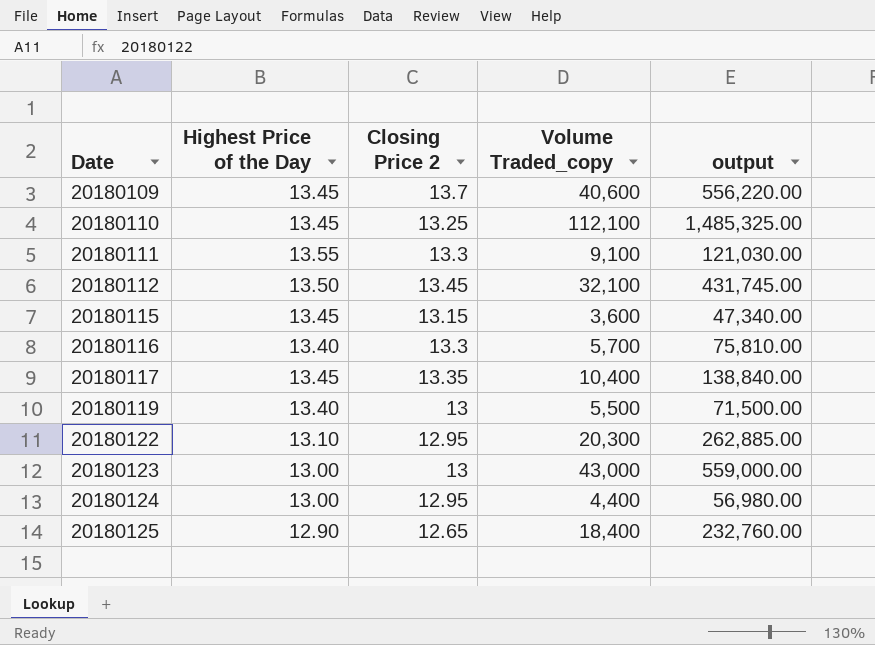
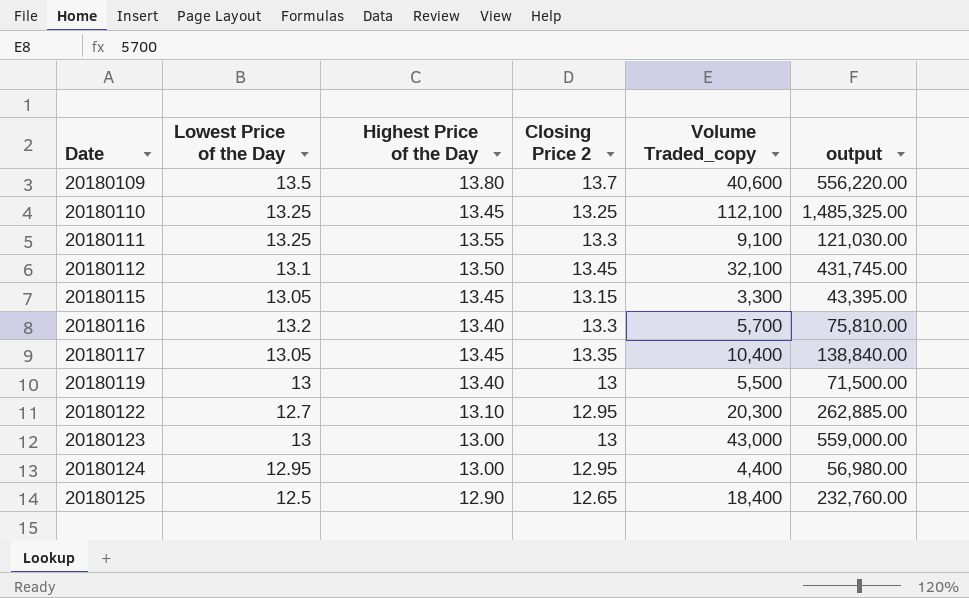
column Lowest Price of the Day | position: none -> 2
20180109 | Highest Price of the Day: 13.45 -> 13.80
20180115 | Volume Traded_copy: 3,600 -> 3,300
20180115 | output: 47,340.00 -> 43,395.00

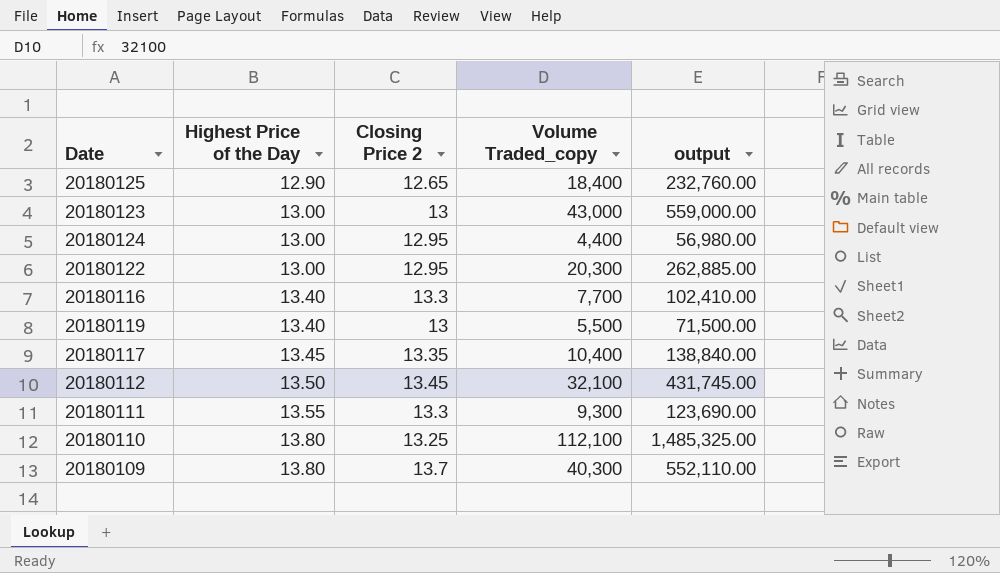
row order: Date ascending -> Highest Price of the Day ascending
column Lowest Price of the Day | position: 2 -> none
row 20180115: 13.05 | 13.45 | 13.15 | 3,300 | 43,395.00 -> none
20180122 | Highest Price of the Day: 13.10 -> 13.00
20180116 | Volume Traded_copy: 5,700 -> 7,700
20180116 | output: 75,810.00 -> 102,410.00
20180111 | Volume Traded_copy: 9,100 -> 9,300
20180111 | output: 121,030.00 -> 123,690.00
20180110 | Highest Price of the Day: 13.45 -> 13.80
20180109 | Volume Traded_copy: 40,600 -> 40,300
20180109 | output: 556,220.00 -> 552,110.00

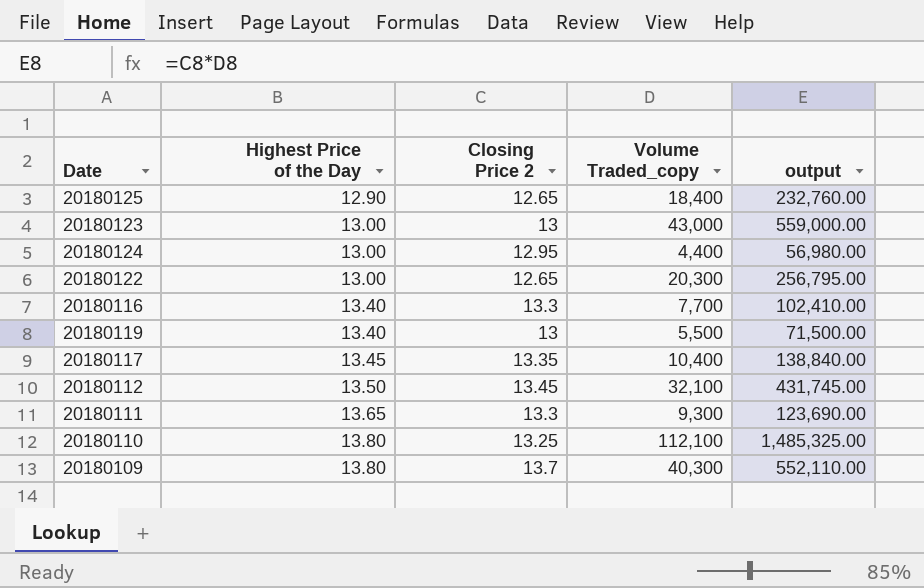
20180122 | Closing Price 2: 12.95 -> 12.65
20180122 | output: 262,885.00 -> 256,795.00
20180111 | Highest Price of the Day: 13.55 -> 13.65

